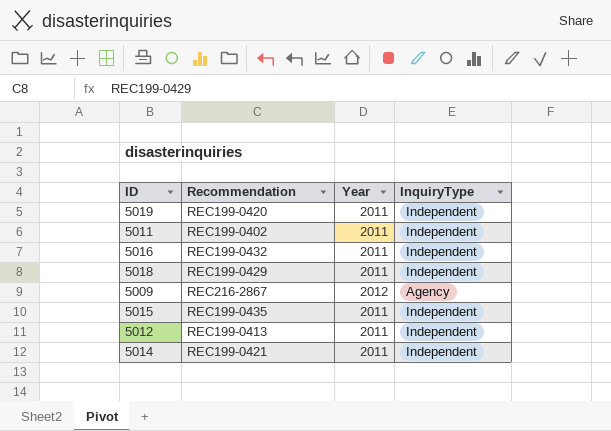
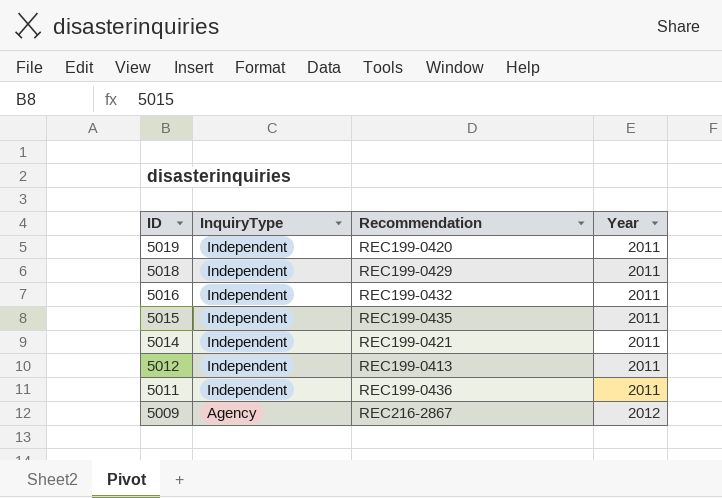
row order: none -> ID descending
column InquiryType | position: 4 -> 2
5011 | Recommendation: REC199-0402 -> REC199-0436

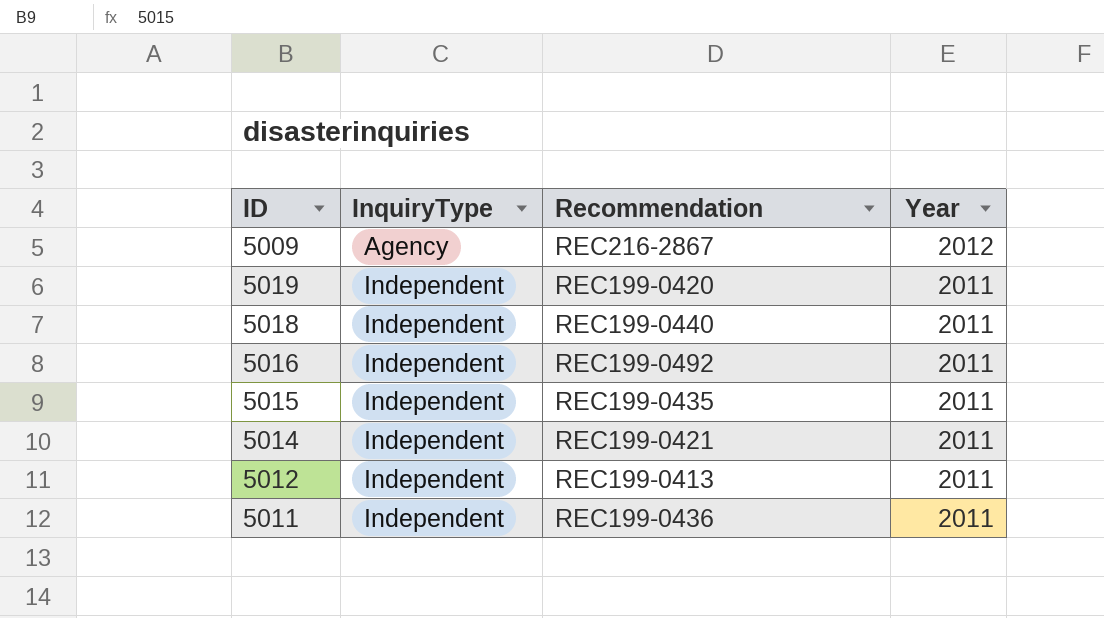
row order: ID descending -> InquiryType ascending
5018 | Recommendation: REC199-0429 -> REC199-0440
5016 | Recommendation: REC199-0432 -> REC199-0492

